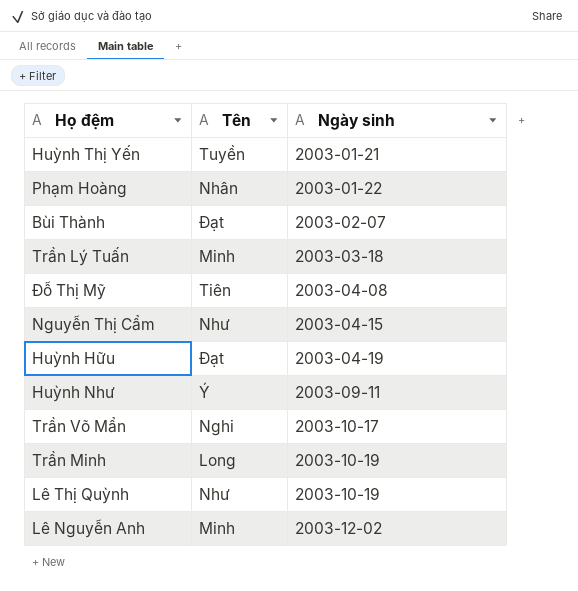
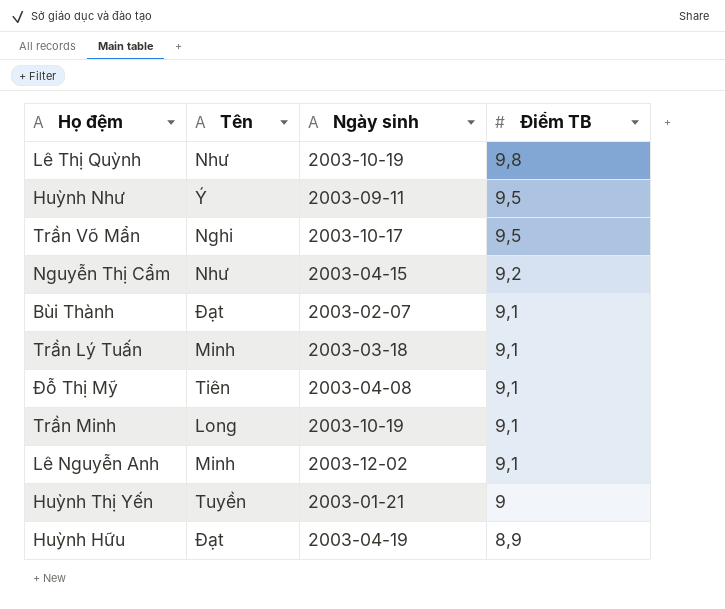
row order: Ngày sinh ascending -> Điểm TB descending
column Điểm TB | position: none -> 4
row Phạm Hoàng: Nhân | 2003-01-22 -> none

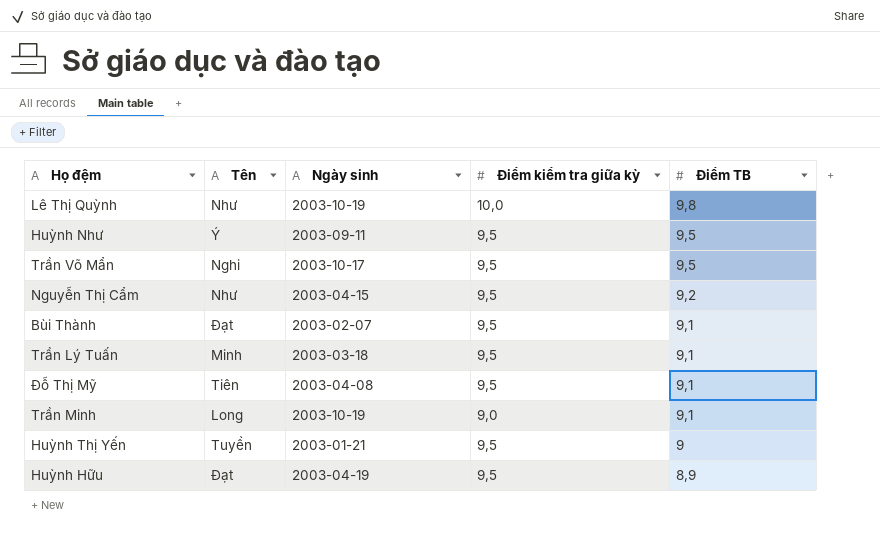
column Điểm kiểm tra giữa kỳ | position: none -> 4
row Lê Nguyễn Anh: Minh | 2003-12-02 | 9,1 -> none

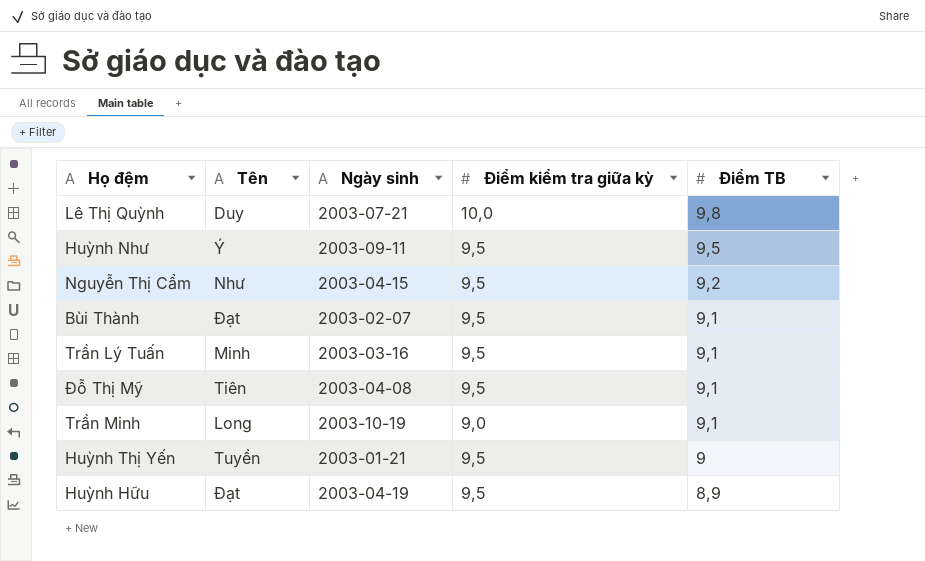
row Trần Võ Mẩn: Nghi | 2003-10-17 | 9,5 | 9,5 -> none
Lê Thị Quỳnh | Tên: Như -> Duy
Lê Thị Quỳnh | Ngày sinh: 2003-10-19 -> 2003-07-21
Trần Lý Tuấn | Ngày sinh: 2003-03-18 -> 2003-03-16

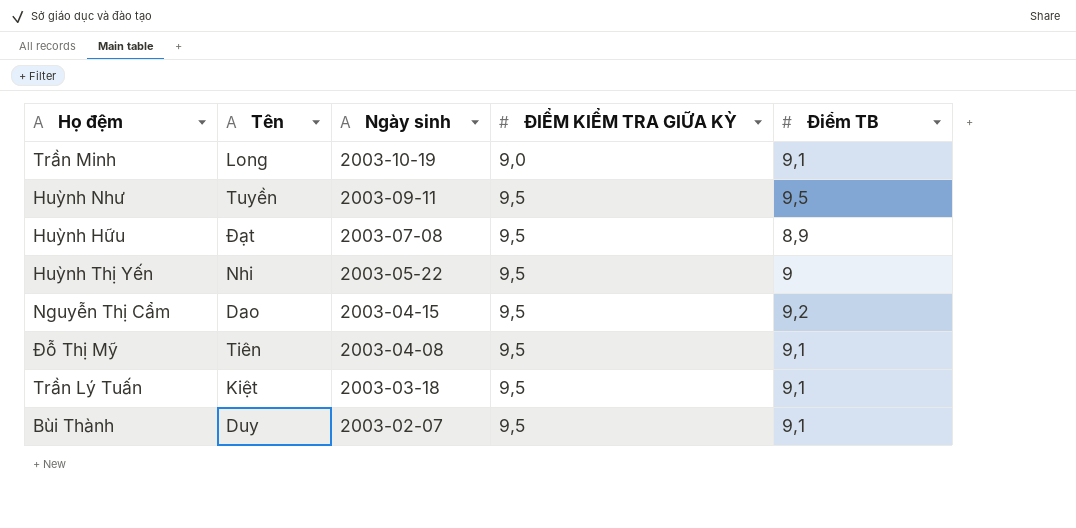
row order: Điểm TB descending -> Ngày sinh descending
column name: Điểm kiểm tra giữa kỳ -> ĐIỂM KIỂM TRA GIỮA KỲ
row Lê Thị Quỳnh: Duy | 2003-07-21 | 10,0 | 9,8 -> none
Huỳnh Như | Tên: Ý -> Tuyền
Huỳnh Hữu | Ngày sinh: 2003-04-19 -> 2003-07-08
Huỳnh Thị Yến | Tên: Tuyền -> Nhi
Huỳnh Thị Yến | Ngày sinh: 2003-01-21 -> 2003-05-22
Nguyễn Thị Cẩm | Tên: Như -> Dao
Trần Lý Tuấn | Tên: Minh -> Kiệt
Trần Lý Tuấn | Ngày sinh: 2003-03-16 -> 2003-03-18
Bùi Thành | Tên: Đạt -> Duy

